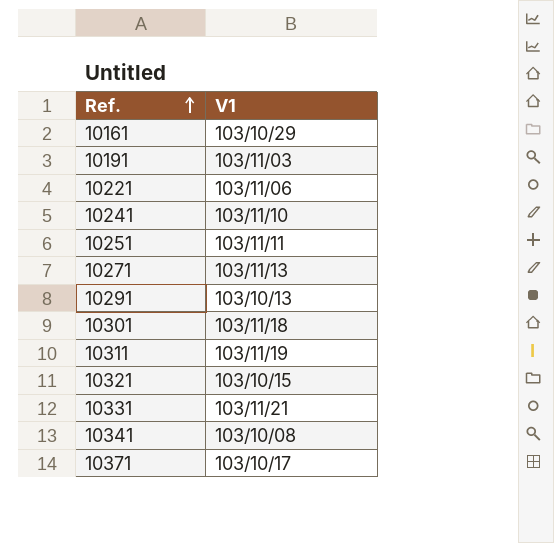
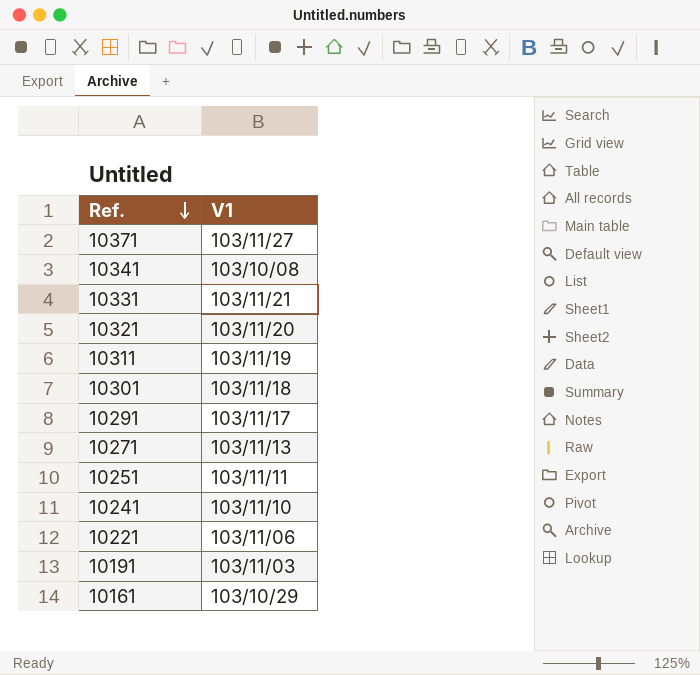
row order: Ref. ascending -> Ref. descending
10371 | V1: 103/10/17 -> 103/11/27
10321 | V1: 103/10/15 -> 103/11/20
10291 | V1: 103/10/13 -> 103/11/17

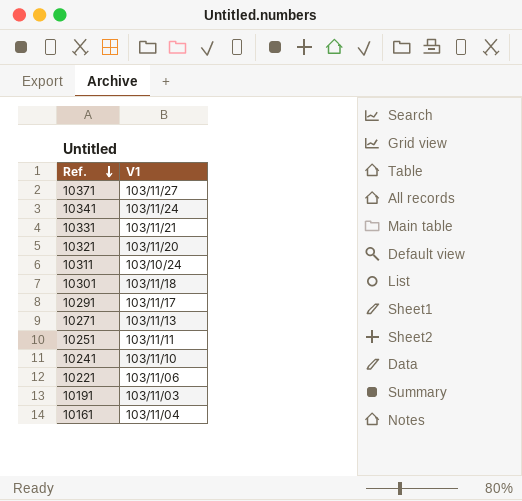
10341 | V1: 103/10/08 -> 103/11/24
10311 | V1: 103/11/19 -> 103/10/24
10161 | V1: 103/10/29 -> 103/11/04

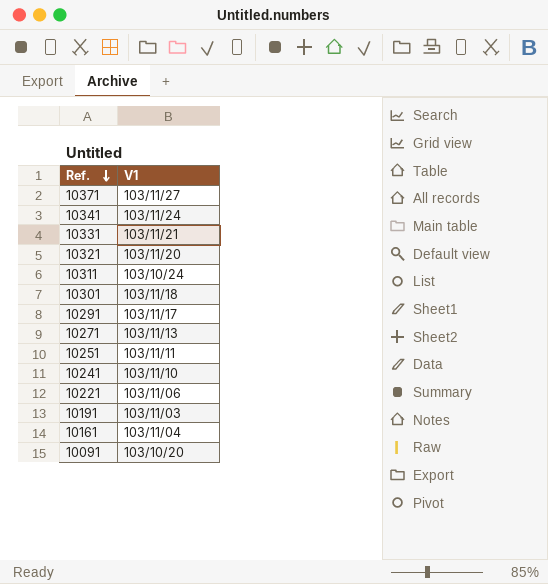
row 10091: none -> 103/10/20

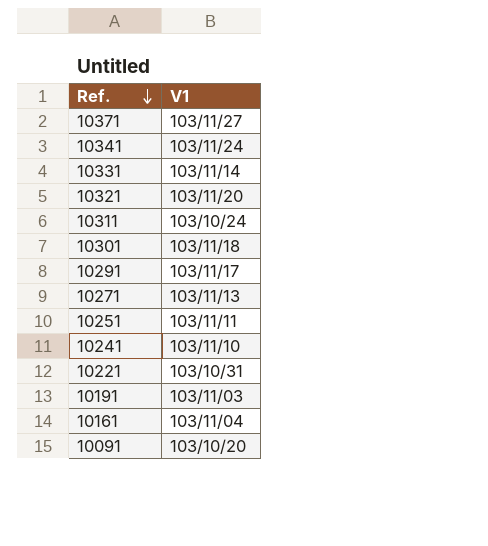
10331 | V1: 103/11/21 -> 103/11/14
10221 | V1: 103/11/06 -> 103/10/31

